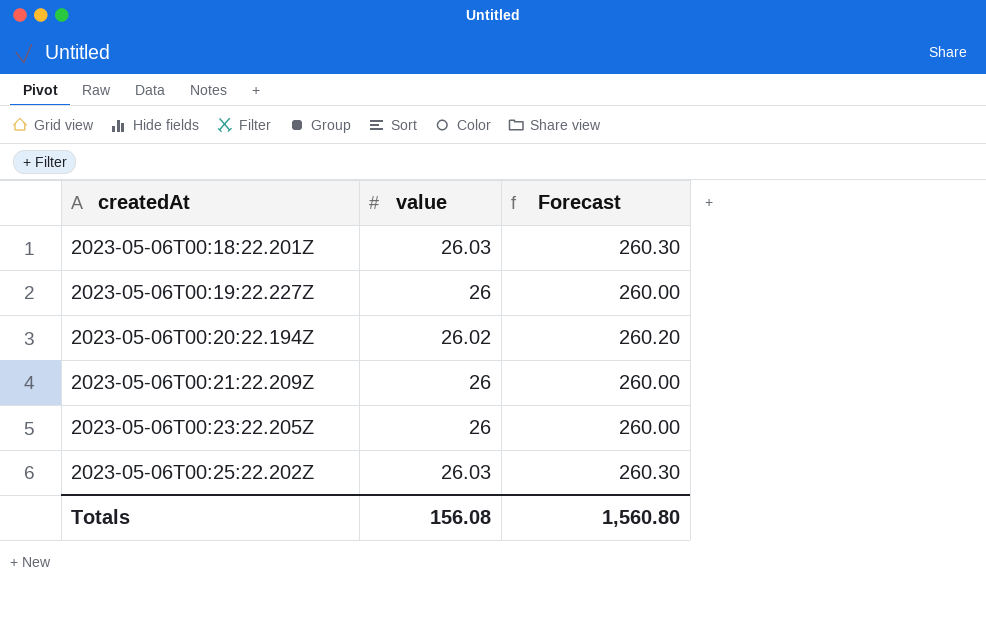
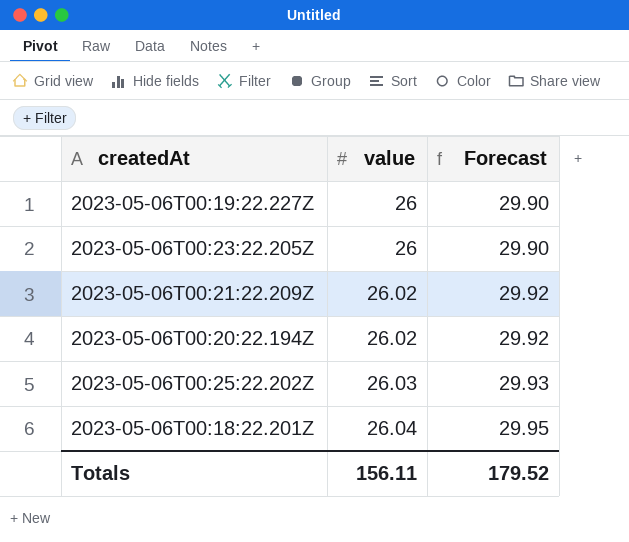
row order: createdAt ascending -> value ascending
column Forecast | formula: [value] * 10 -> [value] * 1.15
2023-05-06T00:21:22.209Z | value: 26 -> 26.02
2023-05-06T00:18:22.201Z | value: 26.03 -> 26.04
Totals | value: 156.08 -> 156.11
Totals | Forecast: 1,560.80 -> 179.52

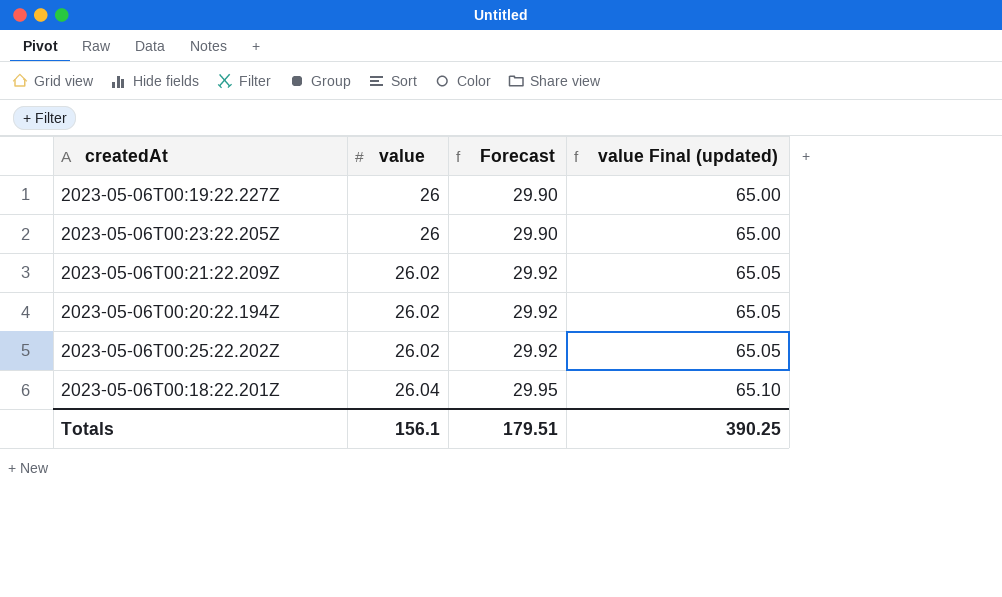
column value Final (updated) | formula: none -> [value] * 2.5
2023-05-06T00:25:22.202Z | value: 26.03 -> 26.02
2023-05-06T00:25:22.202Z | Forecast: 29.93 -> 29.92
Totals | value: 156.11 -> 156.1
Totals | Forecast: 179.52 -> 179.51

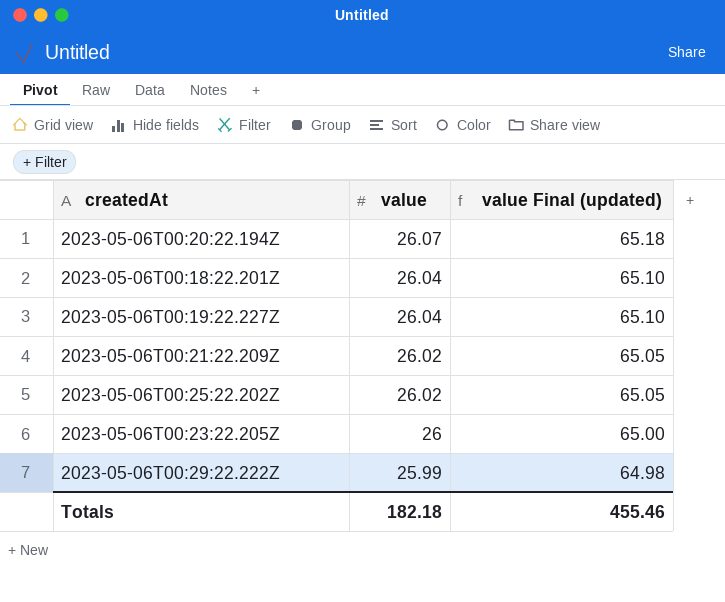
row order: value ascending -> value descending
column Forecast | formula: [value] * 1.15 -> none
2023-05-06T00:20:22.194Z | value: 26.02 -> 26.07
2023-05-06T00:20:22.194Z | value Final (updated): 65.05 -> 65.18
2023-05-06T00:19:22.227Z | value: 26 -> 26.04
2023-05-06T00:19:22.227Z | value Final (updated): 65.00 -> 65.10
row 2023-05-06T00:29:22.222Z: none -> 25.99 | 64.98
Totals | value: 156.1 -> 182.18
Totals | value Final (updated): 390.25 -> 455.46

